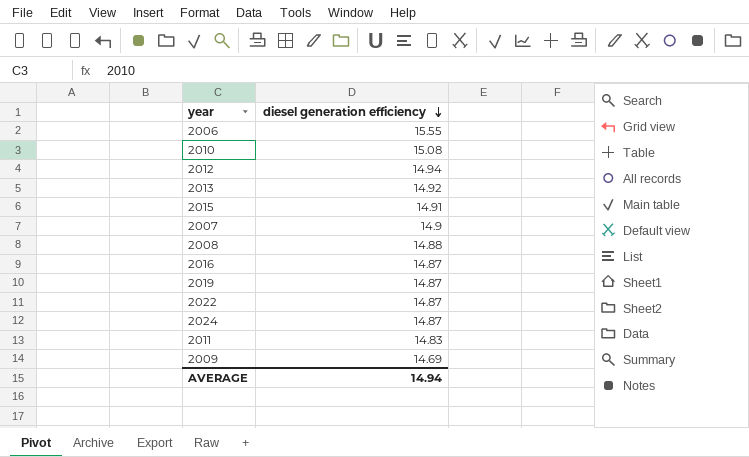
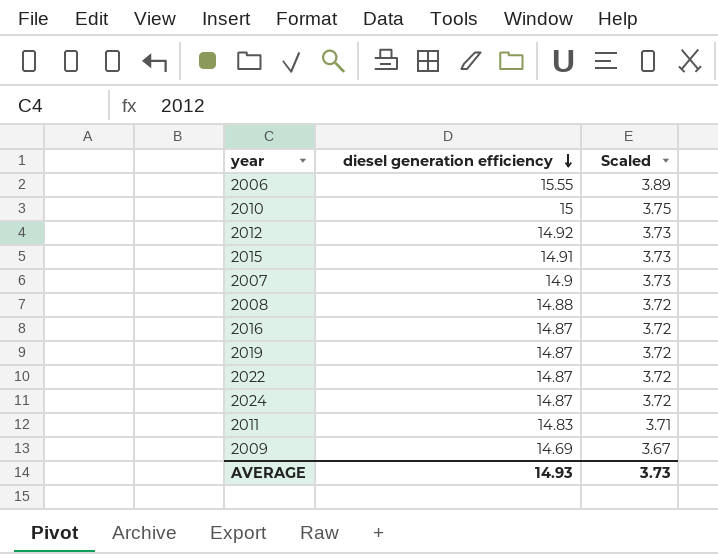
column Scaled | formula: none -> [diesel generation efficiency] * 0.25
row 2013: 14.92 -> none
2010 | diesel generation efficiency: 15.08 -> 15
2012 | diesel generation efficiency: 14.94 -> 14.92
AVERAGE | diesel generation efficiency: 14.94 -> 14.93

